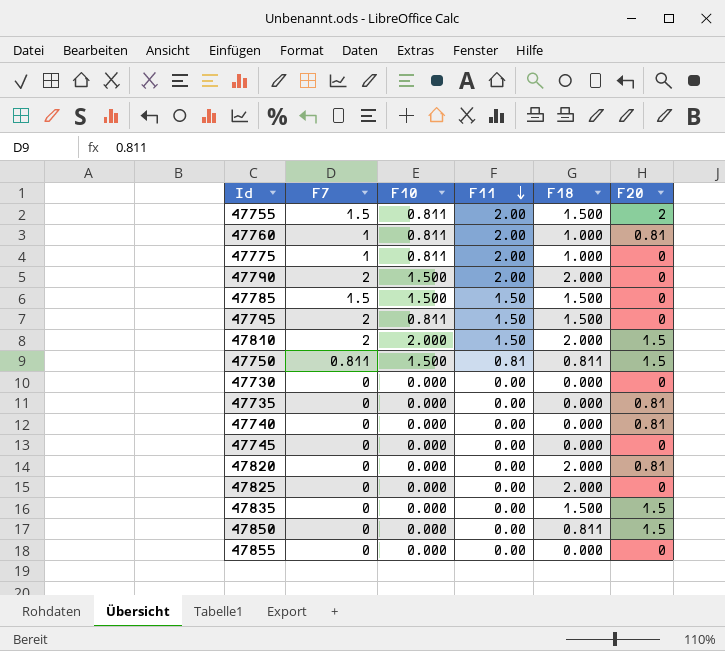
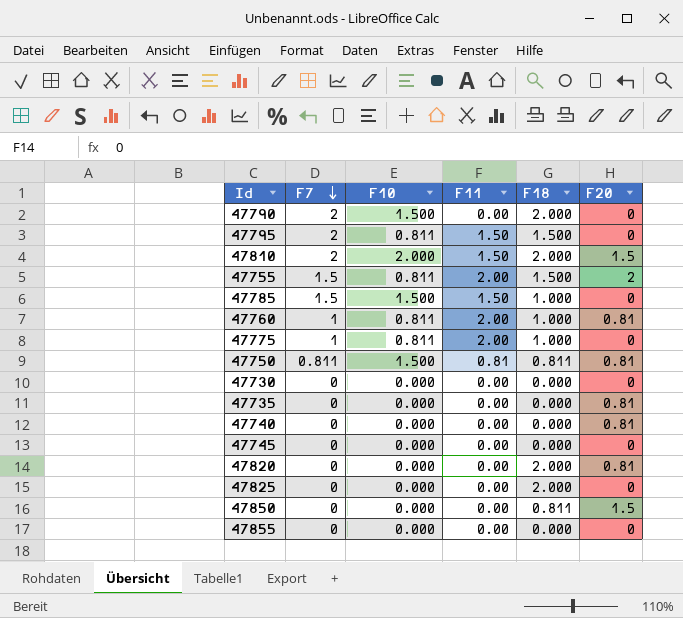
row order: F11 descending -> F7 descending
row 47835: 0 | 0.000 | 0.00 | 1.500 | 1.5 -> none
47790 | F11: 2.00 -> 0.00
47785 | F18: 1.500 -> 1.000
47750 | F20: 1.5 -> 0.81

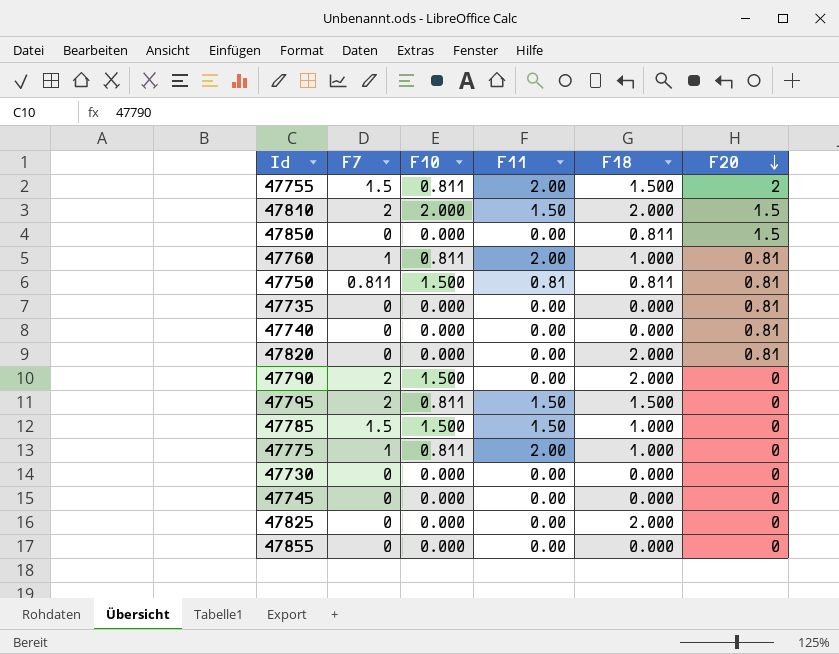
row order: F7 descending -> F20 descending

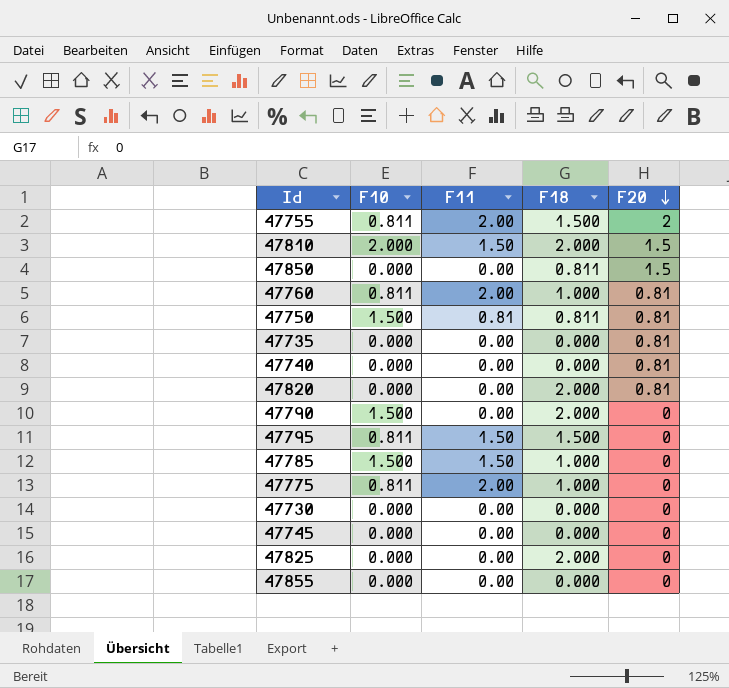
column F7 | position: 2 -> none

